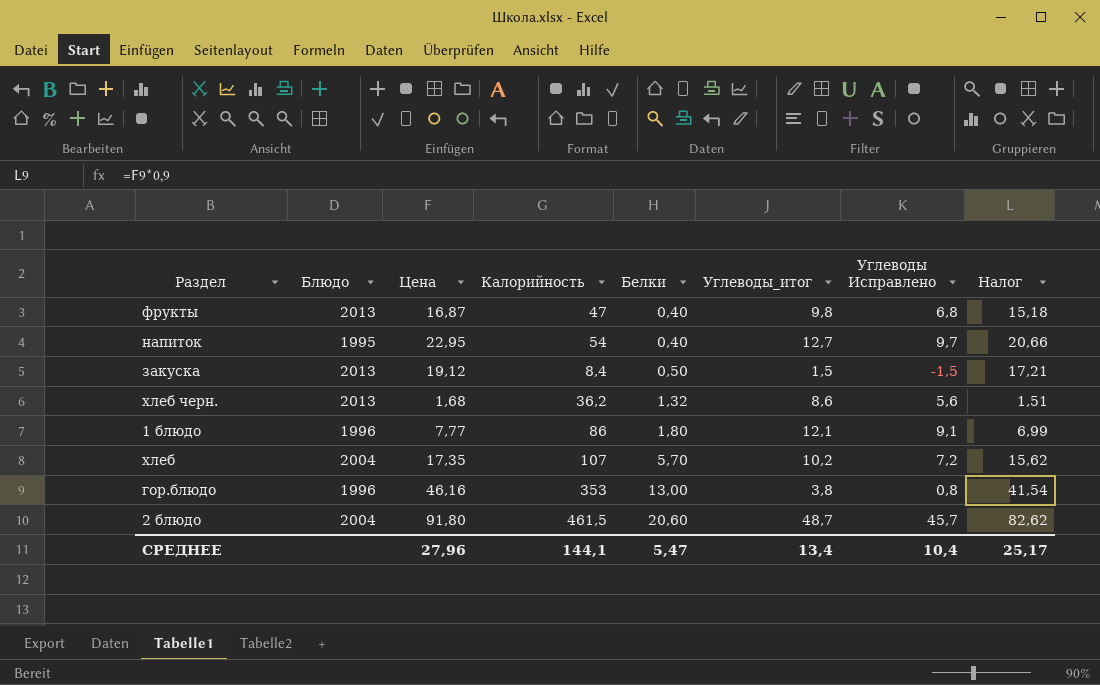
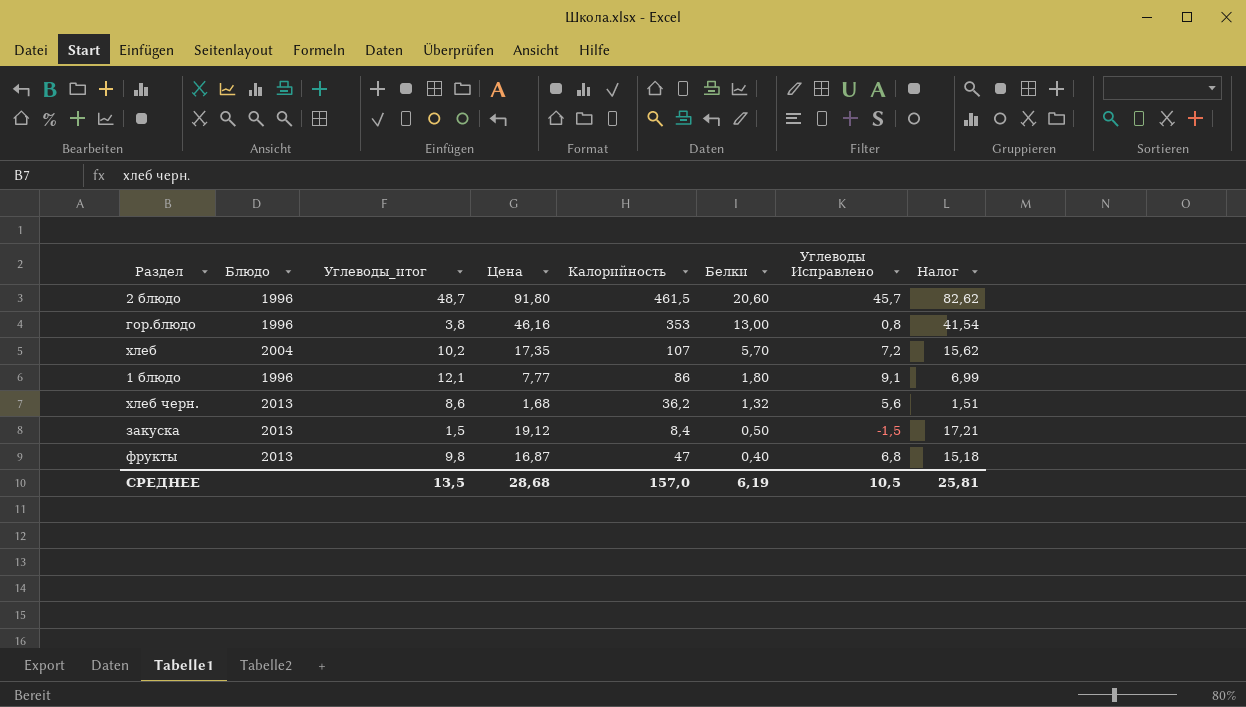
row order: Белки ascending -> Белки descending
column Углеводы_итог | position: 6 -> 3
row напиток: 1995 | 22,95 | 54 | 0,40 | 12,7 | 9,7 | 20,66 -> none
2 блюдо | Блюдо: 2004 -> 1996
СРЕДНЕЕ | Углеводы_итог: 13,4 -> 13,5
СРЕДНЕЕ | Цена: 27,96 -> 28,68
СРЕДНЕЕ | Калорийность: 144,1 -> 157,0
СРЕДНЕЕ | Белки: 5,47 -> 6,19
СРЕДНЕЕ | Углеводы Исправлено: 10,4 -> 10,5
СРЕДНЕЕ | Налог: 25,17 -> 25,81

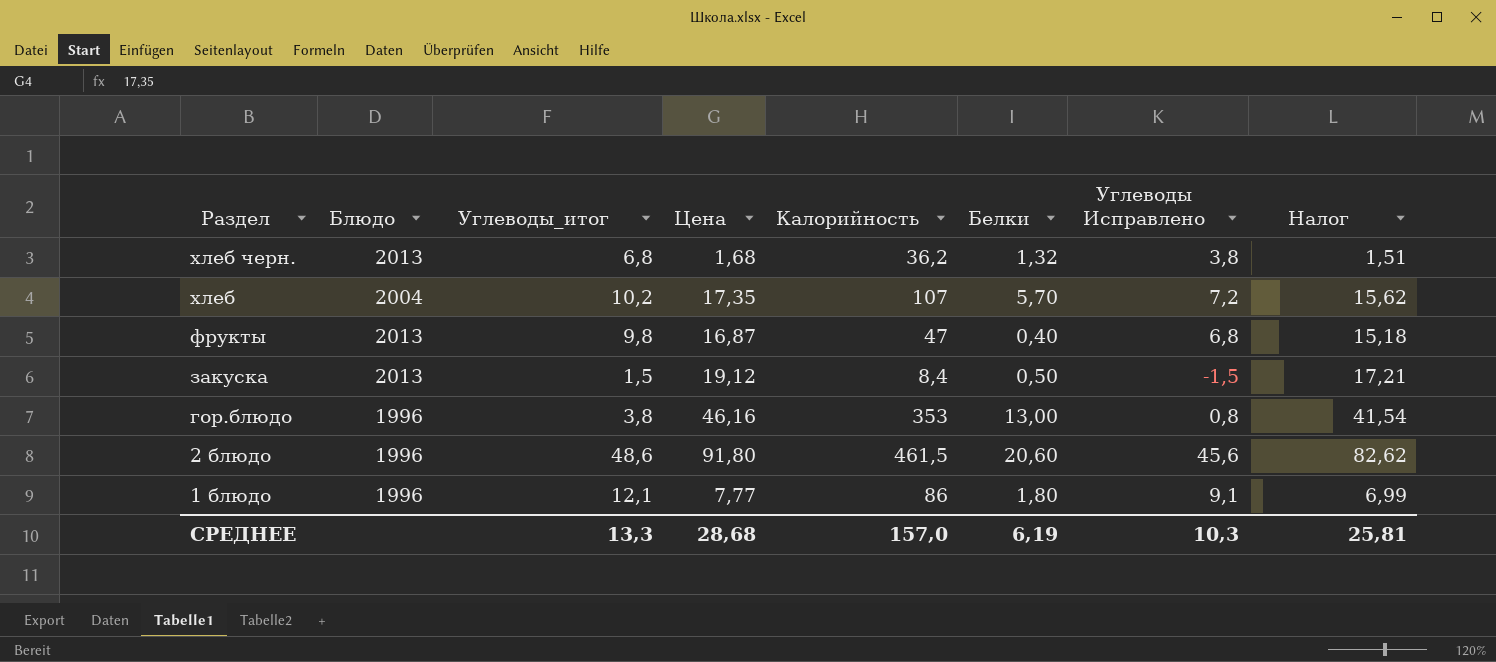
row order: Белки descending -> Раздел descending
хлеб черн. | Углеводы_итог: 8,6 -> 6,8
хлеб черн. | Углеводы Исправлено: 5,6 -> 3,8
2 блюдо | Углеводы_итог: 48,7 -> 48,6
2 блюдо | Углеводы Исправлено: 45,7 -> 45,6
СРЕДНЕЕ | Углеводы_итог: 13,5 -> 13,3
СРЕДНЕЕ | Углеводы Исправлено: 10,5 -> 10,3

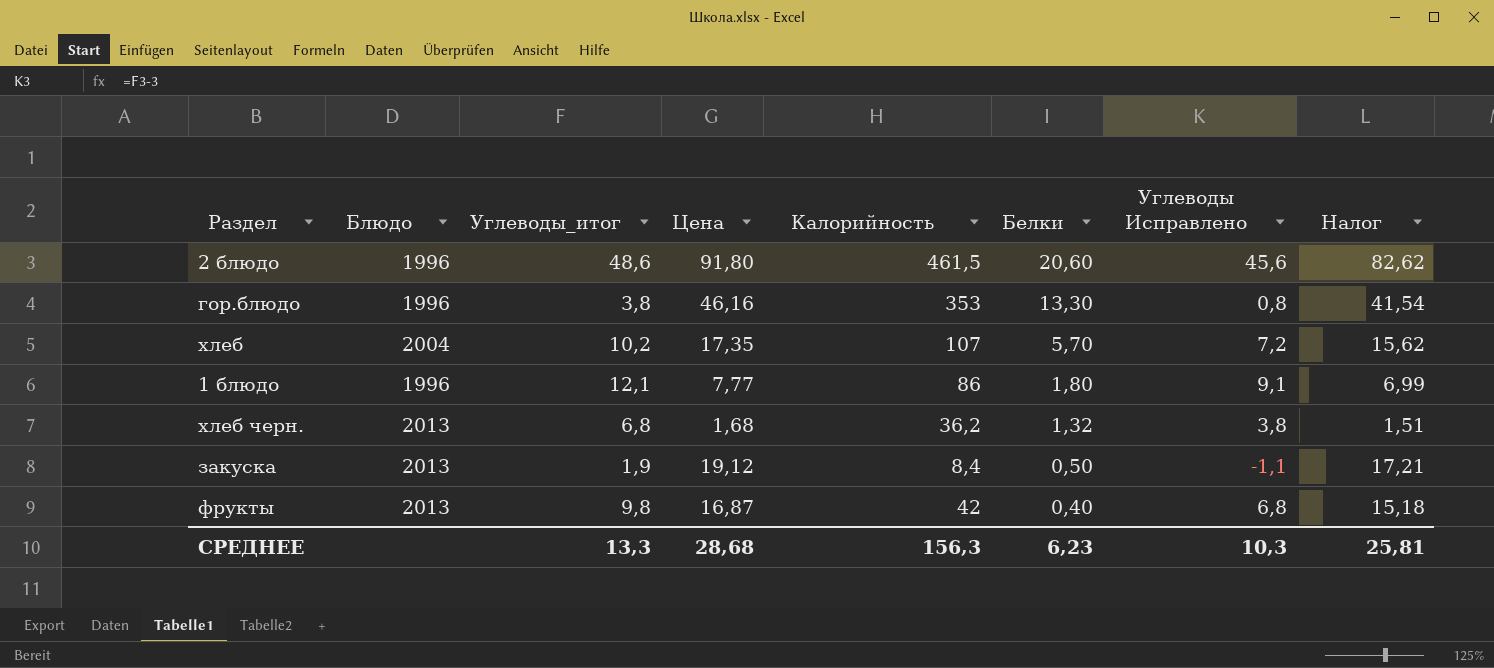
row order: Раздел descending -> Белки descending
гор.блюдо | Белки: 13,00 -> 13,30
закуска | Углеводы_итог: 1,5 -> 1,9
закуска | Углеводы Исправлено: -1,5 -> -1,1
фрукты | Калорийность: 47 -> 42
СРЕДНЕЕ | Калорийность: 157,0 -> 156,3
СРЕДНЕЕ | Белки: 6,19 -> 6,23

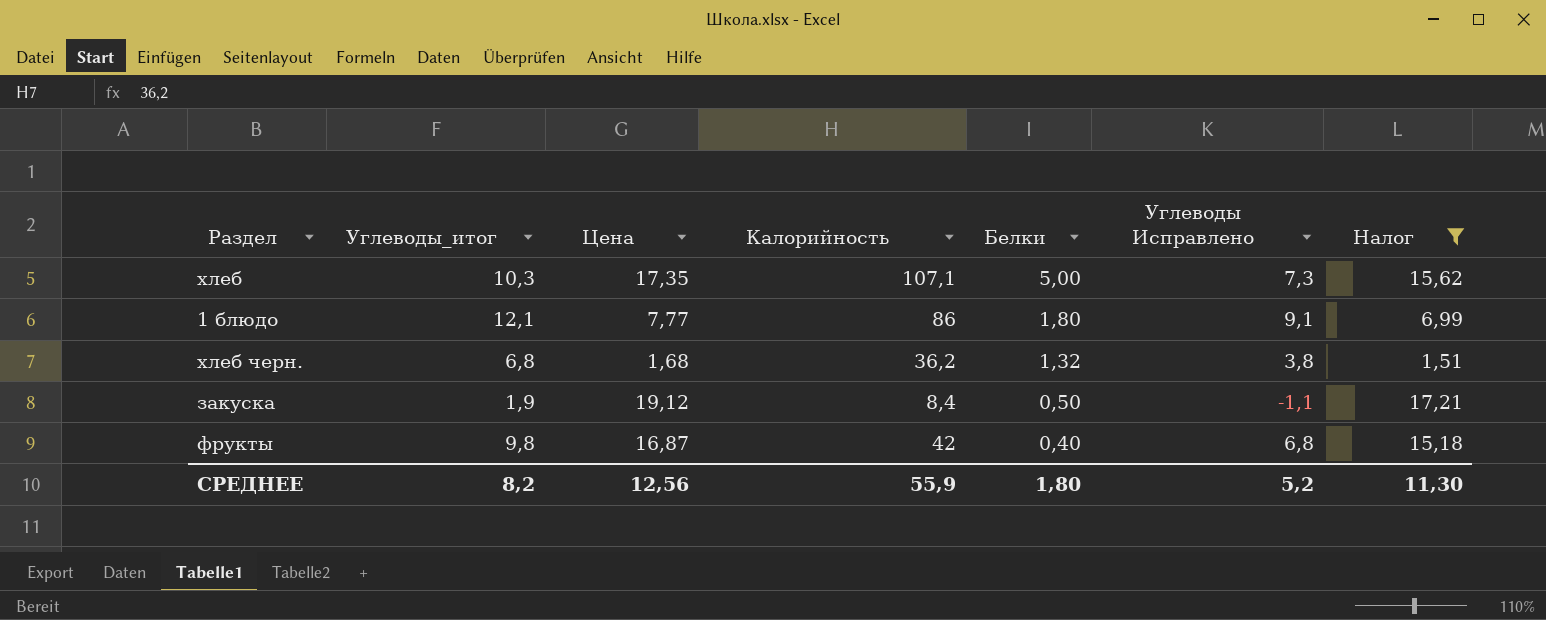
filter: none -> Налог <= 17,21
column Блюдо | position: 2 -> none
хлеб | Углеводы_итог: 10,2 -> 10,3
хлеб | Калорийность: 107 -> 107,1
хлеб | Белки: 5,70 -> 5,00
хлеб | Углеводы Исправлено: 7,2 -> 7,3
СРЕДНЕЕ | Углеводы_итог: 13,3 -> 8,2
СРЕДНЕЕ | Цена: 28,68 -> 12,56
СРЕДНЕЕ | Калорийность: 156,3 -> 55,9
СРЕДНЕЕ | Белки: 6,23 -> 1,80
СРЕДНЕЕ | Углеводы Исправлено: 10,3 -> 5,2
СРЕДНЕЕ | Налог: 25,81 -> 11,30

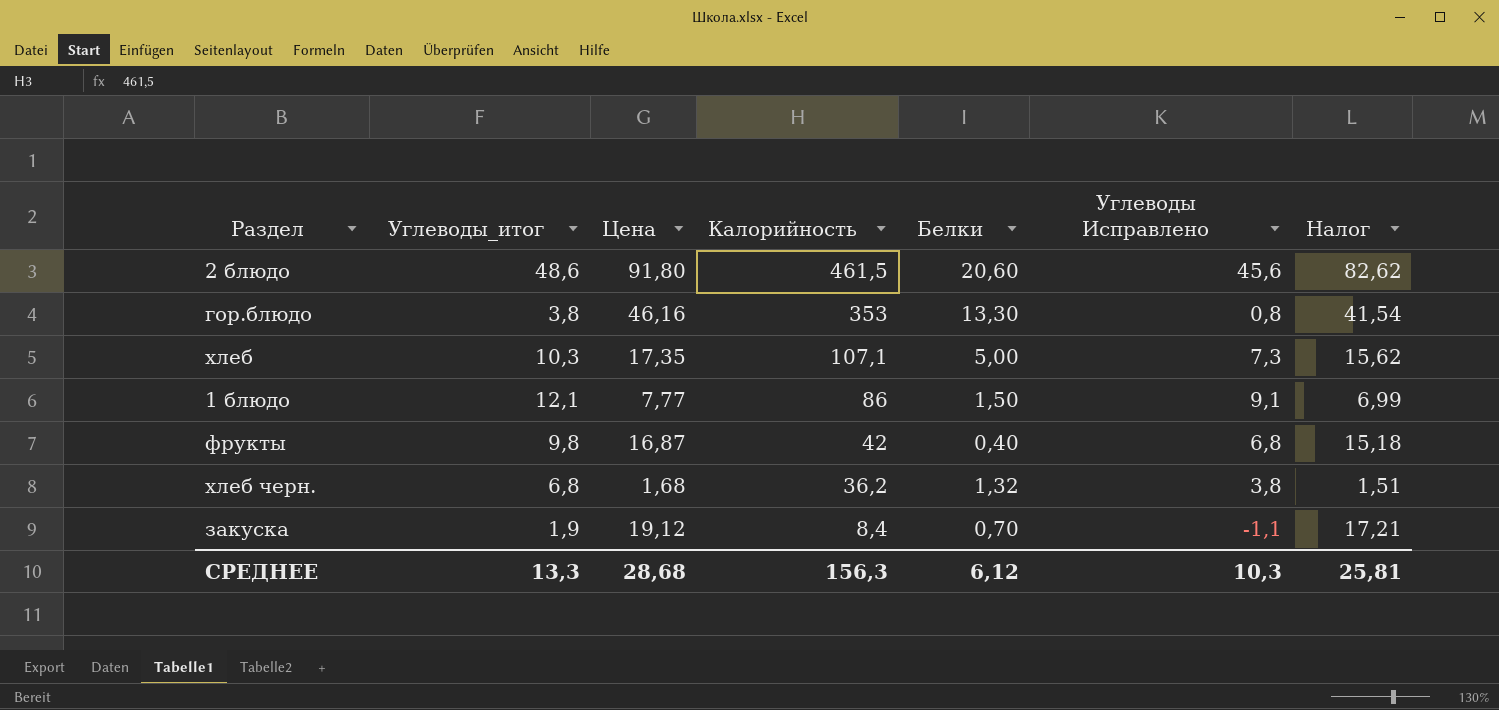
filter: Налог <= 17,21 -> none
row order: Белки descending -> Калорийность descending
1 блюдо | Белки: 1,80 -> 1,50
закуска | Белки: 0,50 -> 0,70
СРЕДНЕЕ | Углеводы_итог: 8,2 -> 13,3
СРЕДНЕЕ | Цена: 12,56 -> 28,68
СРЕДНЕЕ | Калорийность: 55,9 -> 156,3
СРЕДНЕЕ | Белки: 1,80 -> 6,12
СРЕДНЕЕ | Углеводы Исправлено: 5,2 -> 10,3
СРЕДНЕЕ | Налог: 11,30 -> 25,81

